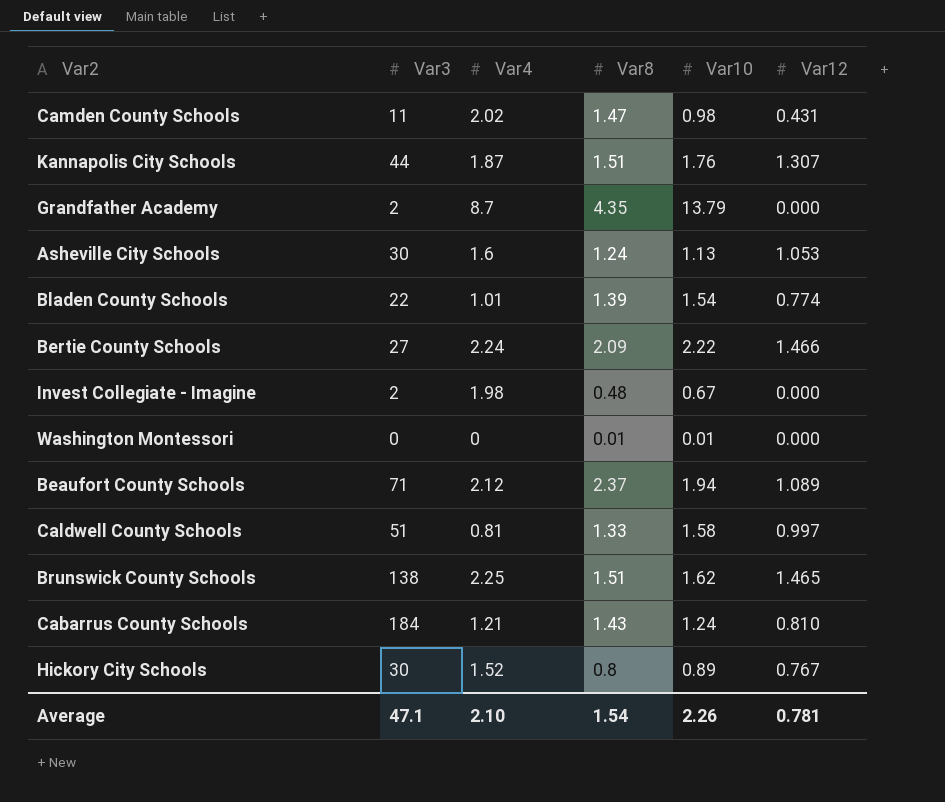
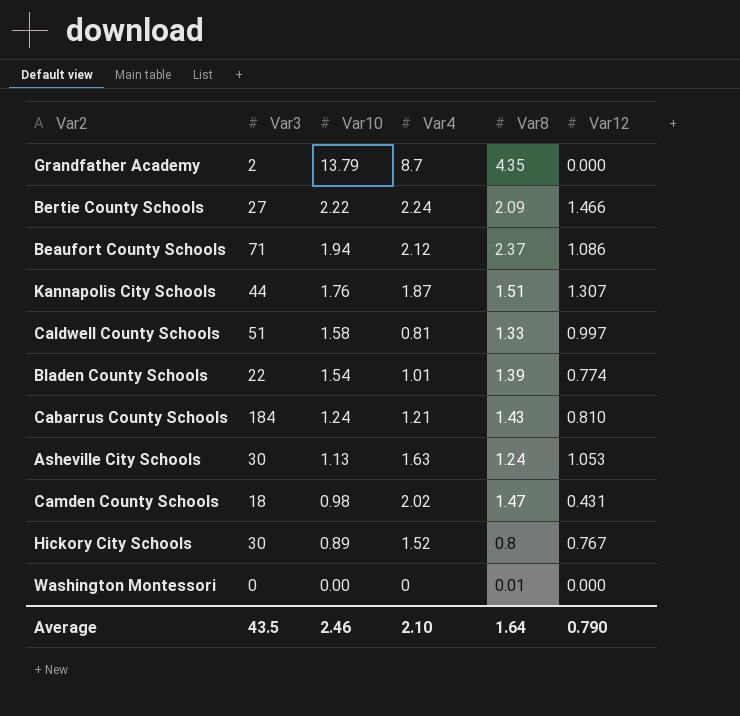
row order: none -> Var10 descending
column Var10 | position: 5 -> 3
row Invest Collegiate - Imagine: 2 | 1.98 | 0.48 | 0.67 | 0.000 -> none
row Brunswick County Schools: 138 | 2.25 | 1.51 | 1.62 | 1.465 -> none
Beaufort County Schools | Var12: 1.089 -> 1.086
Asheville City Schools | Var4: 1.6 -> 1.63
Camden County Schools | Var3: 11 -> 18
Washington Montessori | Var10: 0.01 -> 0.00
Average | Var3: 47.1 -> 43.5
Average | Var10: 2.26 -> 2.46
Average | Var8: 1.54 -> 1.64
Average | Var12: 0.781 -> 0.790

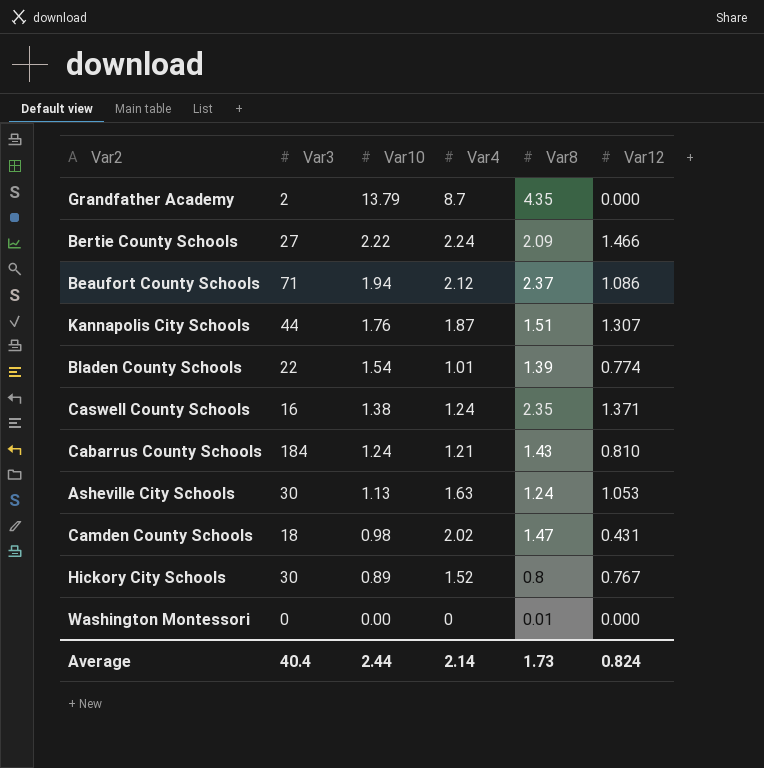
row Caldwell County Schools: 51 | 1.58 | 0.81 | 1.33 | 0.997 -> none
row Caswell County Schools: none -> 16 | 1.38 | 1.24 | 2.35 | 1.371
Average | Var3: 43.5 -> 40.4
Average | Var10: 2.46 -> 2.44
Average | Var4: 2.10 -> 2.14
Average | Var8: 1.64 -> 1.73
Average | Var12: 0.790 -> 0.824

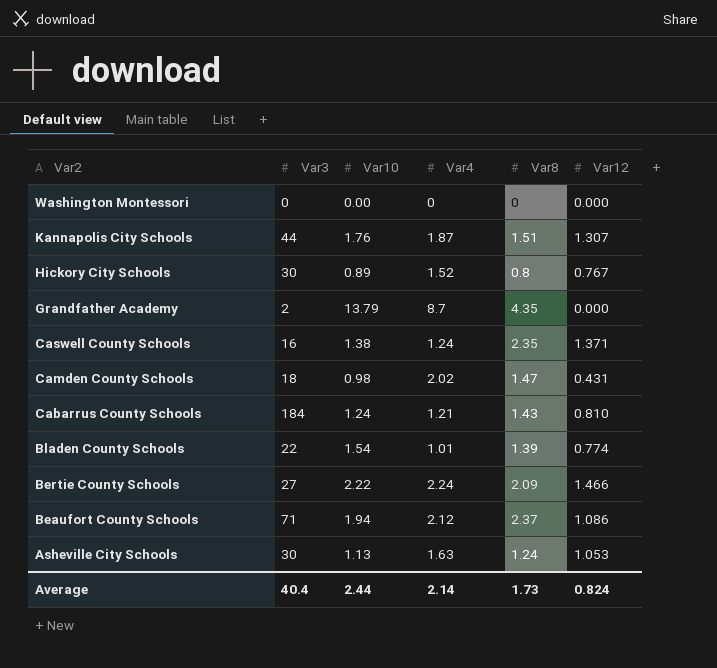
row order: Var10 descending -> Var2 descending
Washington Montessori | Var8: 0.01 -> 0

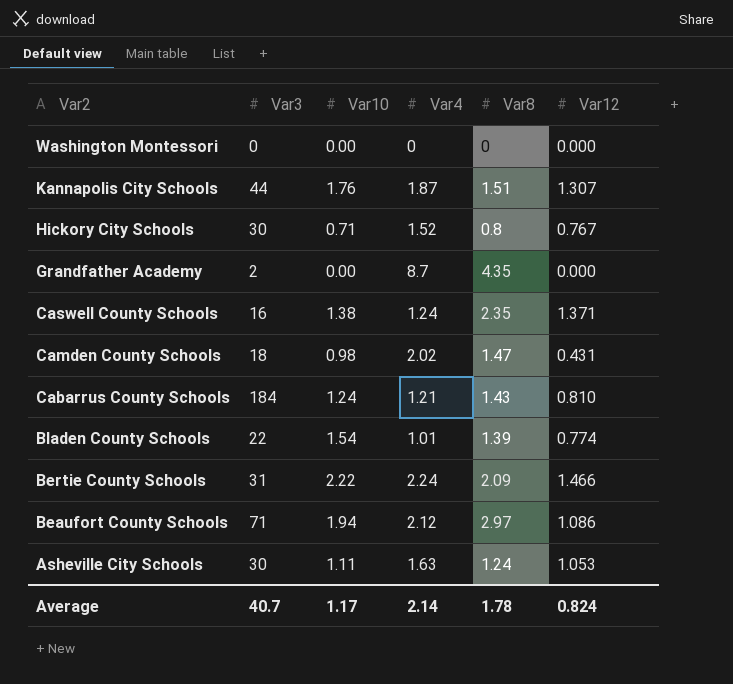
Hickory City Schools | Var10: 0.89 -> 0.71
Grandfather Academy | Var10: 13.79 -> 0.00
Bertie County Schools | Var3: 27 -> 31
Beaufort County Schools | Var8: 2.37 -> 2.97
Asheville City Schools | Var10: 1.13 -> 1.11
Average | Var3: 40.4 -> 40.7
Average | Var10: 2.44 -> 1.17
Average | Var8: 1.73 -> 1.78

